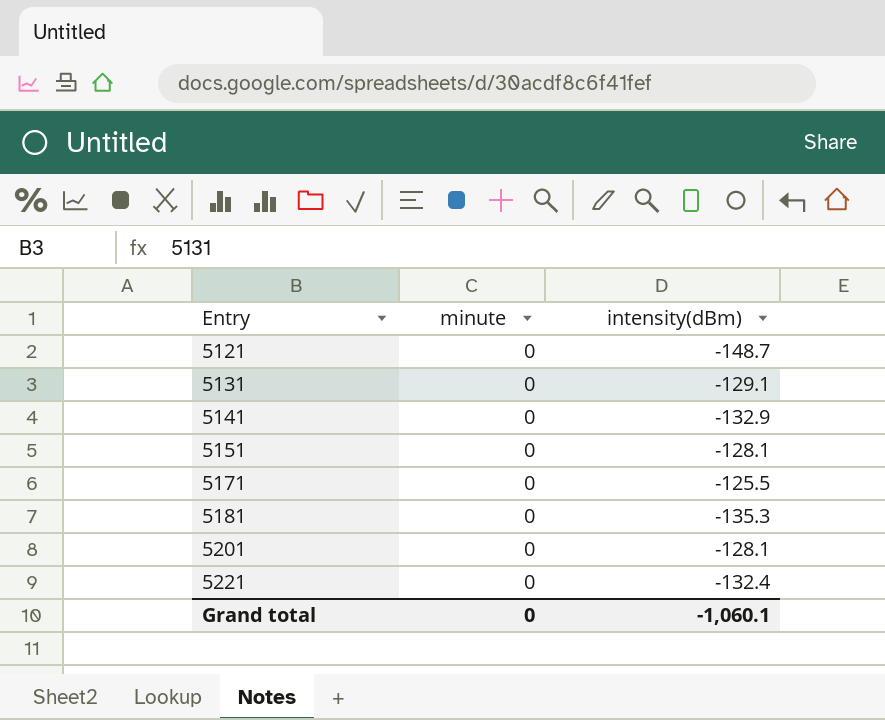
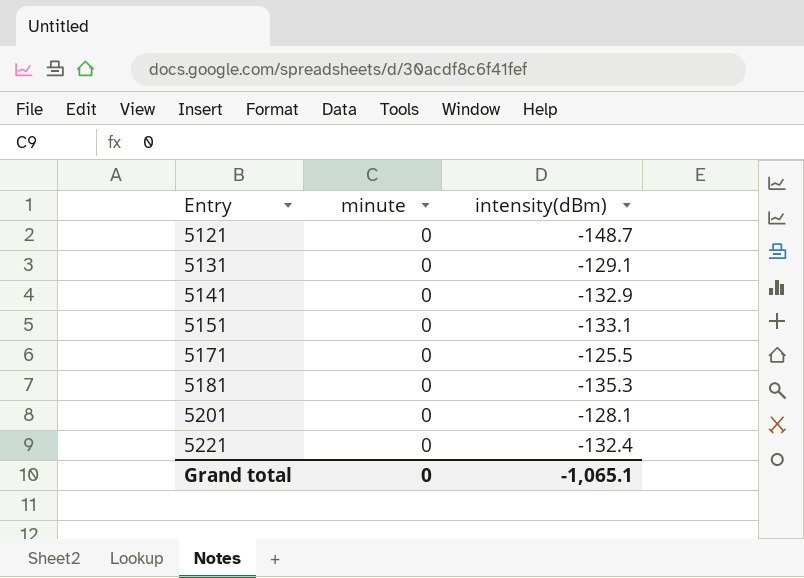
5151 | intensity(dBm): -128.1 -> -133.1
Grand total | intensity(dBm): -1,060.1 -> -1,065.1

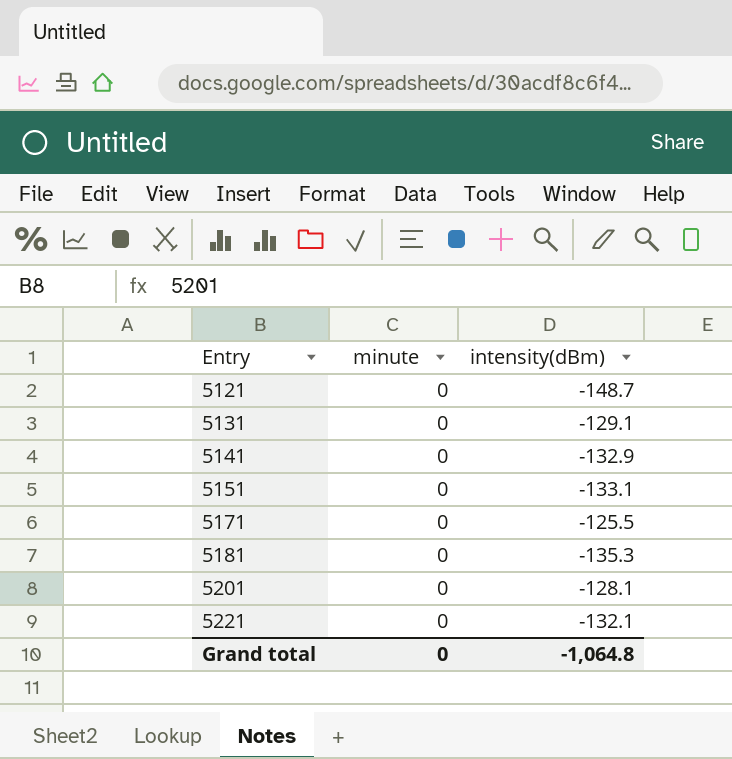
5221 | intensity(dBm): -132.4 -> -132.1
Grand total | intensity(dBm): -1,065.1 -> -1,064.8

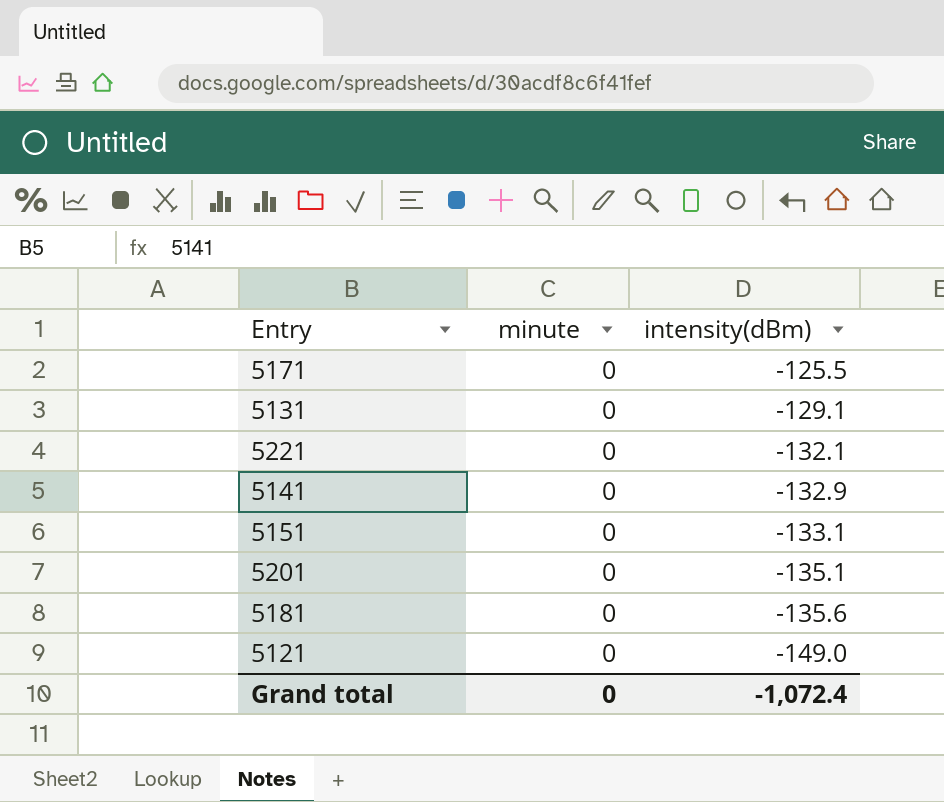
row order: Entry ascending -> intensity(dBm) descending
5201 | intensity(dBm): -128.1 -> -135.1
5181 | intensity(dBm): -135.3 -> -135.6
5121 | intensity(dBm): -148.7 -> -149.0
Grand total | intensity(dBm): -1,064.8 -> -1,072.4

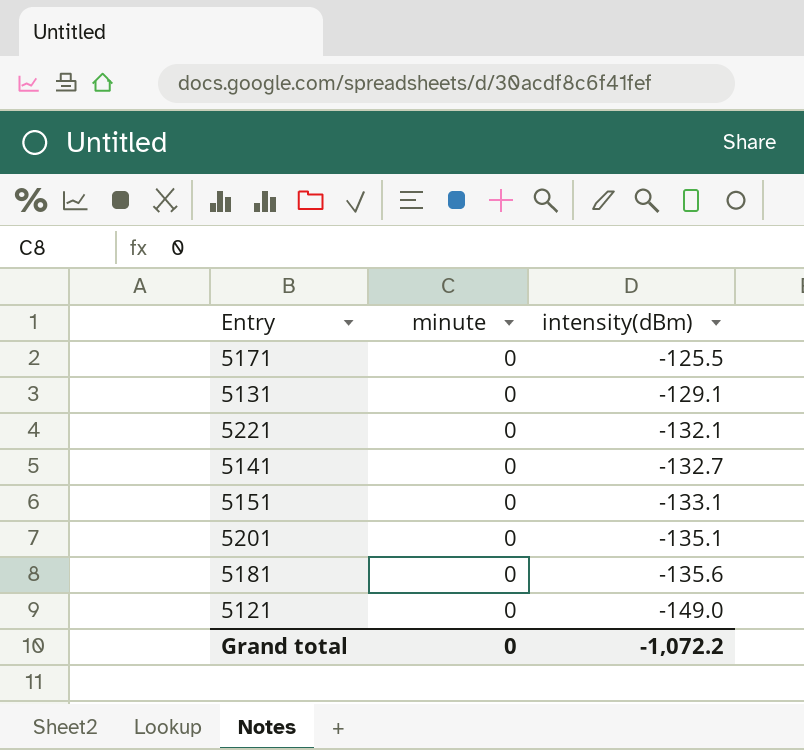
5141 | intensity(dBm): -132.9 -> -132.7
Grand total | intensity(dBm): -1,072.4 -> -1,072.2

